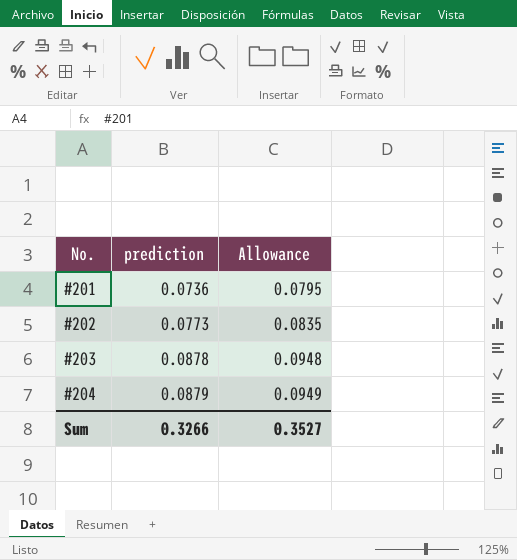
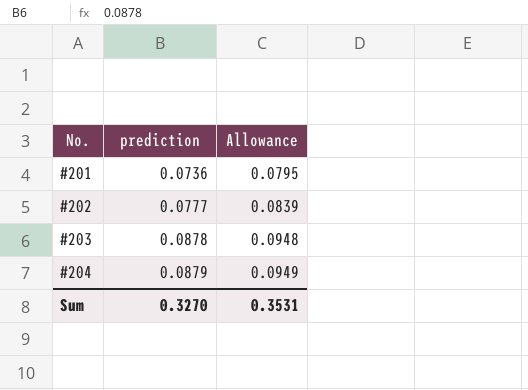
#202 | prediction: 0.0773 -> 0.0777
#202 | Allowance: 0.0835 -> 0.0839
Sum | prediction: 0.3266 -> 0.3270
Sum | Allowance: 0.3527 -> 0.3531

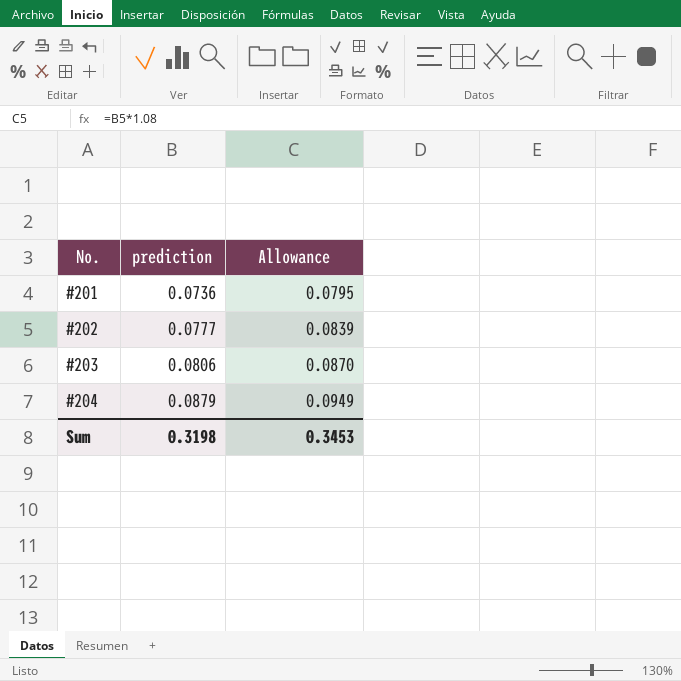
#203 | prediction: 0.0878 -> 0.0806
#203 | Allowance: 0.0948 -> 0.0870
Sum | prediction: 0.3270 -> 0.3198
Sum | Allowance: 0.3531 -> 0.3453

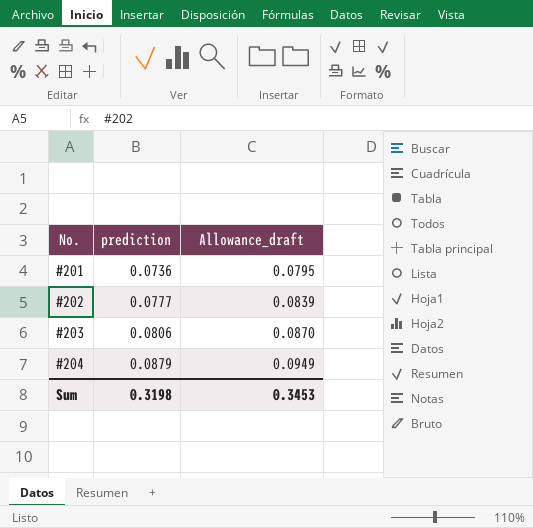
column name: Allowance -> Allowance_draft

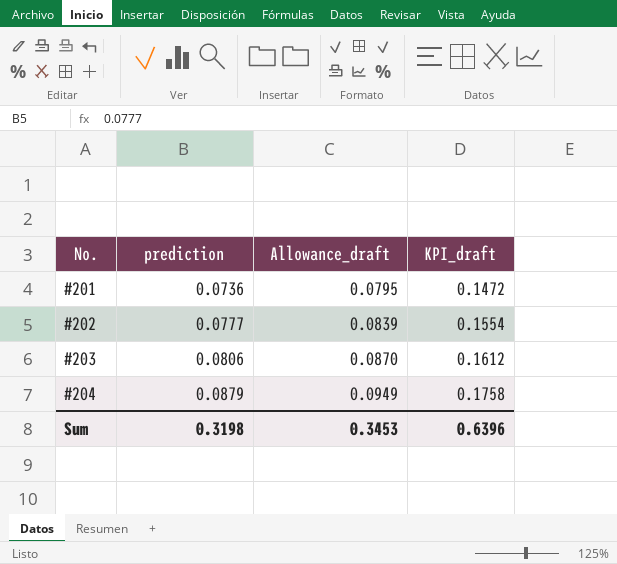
column KPI_draft | formula: none -> [prediction] * 2

